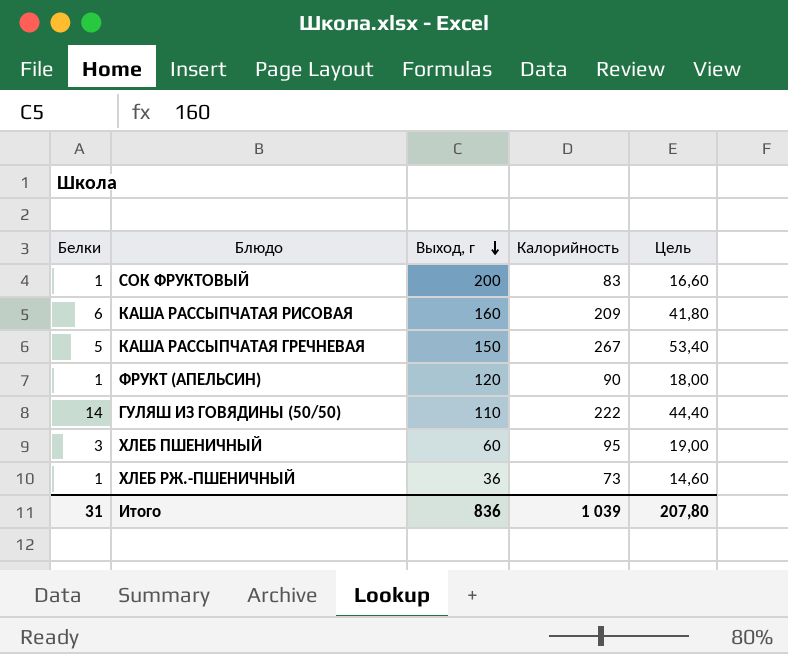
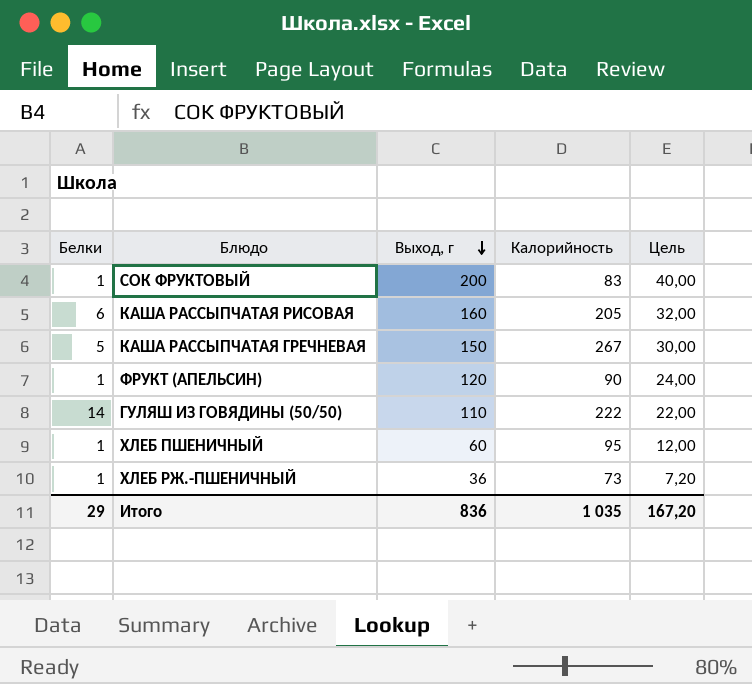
column Цель | formula: [Калорийность] * 0,2 -> [Выход, г] * 0,2
КАША РАССЫПЧАТАЯ РИСОВАЯ | Калорийность: 209 -> 205
ХЛЕБ ПШЕНИЧНЫЙ | Белки: 3 -> 1
Итого | Белки: 31 -> 29
Итого | Калорийность: 1 039 -> 1 035
Итого | Цель: 207,80 -> 167,20

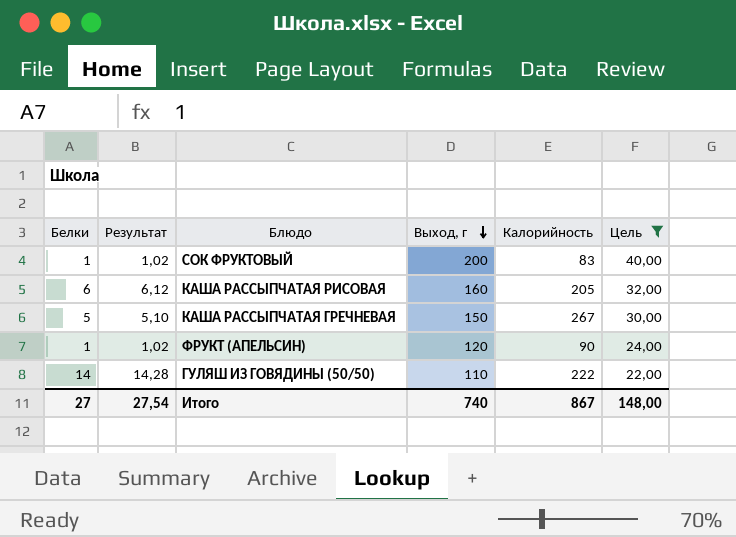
filter: none -> Цель >= 22,00
column Результат | formula: none -> [Белки] * 1,02
Итого | Белки: 29 -> 27
Итого | Выход, г: 836 -> 740
Итого | Калорийность: 1 035 -> 867
Итого | Цель: 167,20 -> 148,00

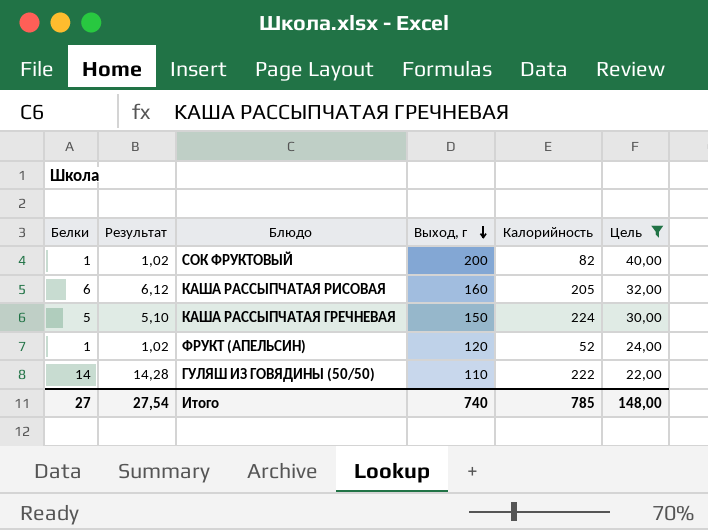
СОК ФРУКТОВЫЙ | Калорийность: 83 -> 82
КАША РАССЫПЧАТАЯ ГРЕЧНЕВАЯ | Калорийность: 267 -> 224
ФРУКТ (АПЕЛЬСИН) | Калорийность: 90 -> 52
Итого | Калорийность: 867 -> 785

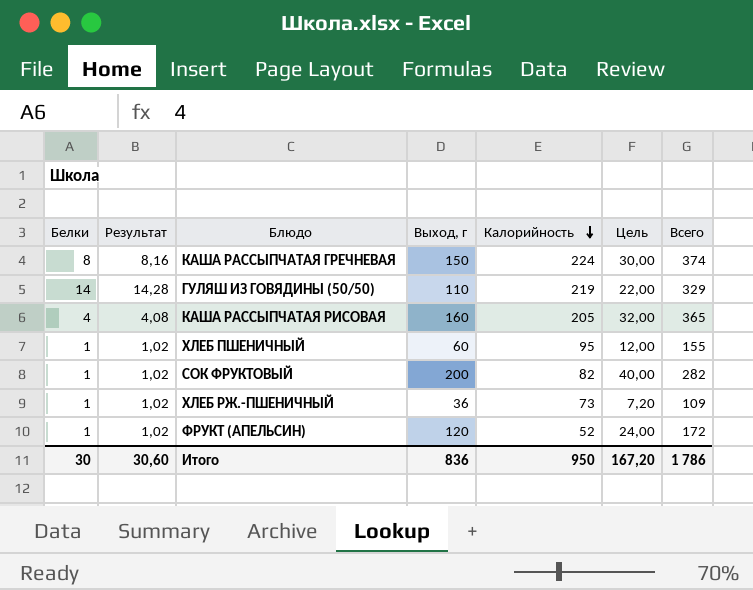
filter: Цель >= 22,00 -> none
row order: Выход, г descending -> Калорийность descending
column Всего | formula: none -> [Выход, г] + [Калорийность]
КАША РАССЫПЧАТАЯ ГРЕЧНЕВАЯ | Белки: 5 -> 8
КАША РАССЫПЧАТАЯ ГРЕЧНЕВАЯ | Результат: 5,10 -> 8,16
ГУЛЯШ ИЗ ГОВЯДИНЫ (50/50) | Калорийность: 222 -> 219
КАША РАССЫПЧАТАЯ РИСОВАЯ | Белки: 6 -> 4
КАША РАССЫПЧАТАЯ РИСОВАЯ | Результат: 6,12 -> 4,08
Итого | Белки: 27 -> 30
Итого | Результат: 27,54 -> 30,60
Итого | Выход, г: 740 -> 836
Итого | Калорийность: 785 -> 950
Итого | Цель: 148,00 -> 167,20

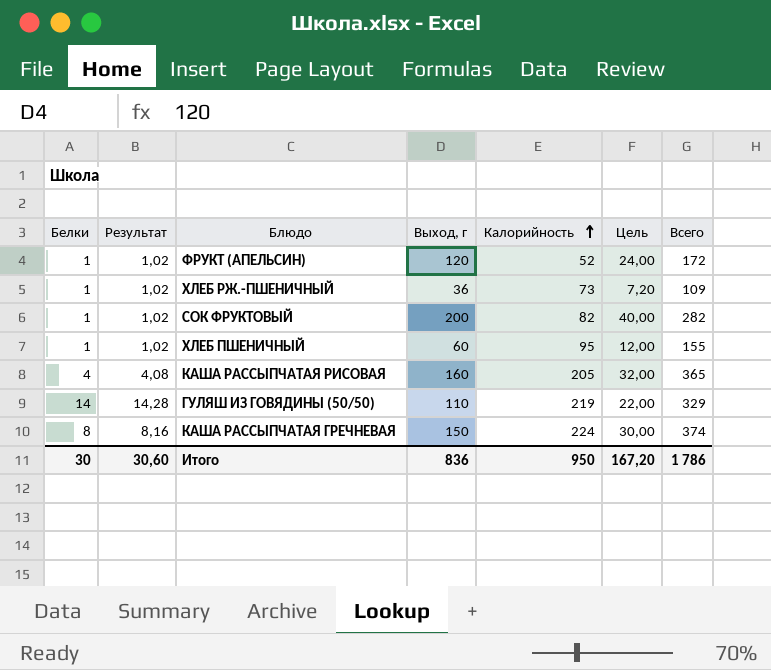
row order: Калорийность descending -> Калорийность ascending

